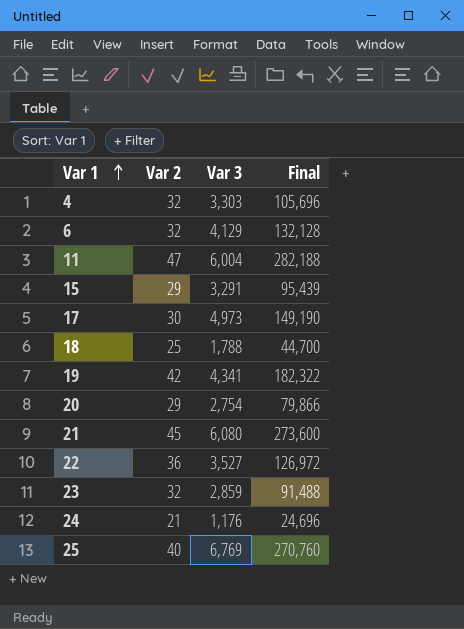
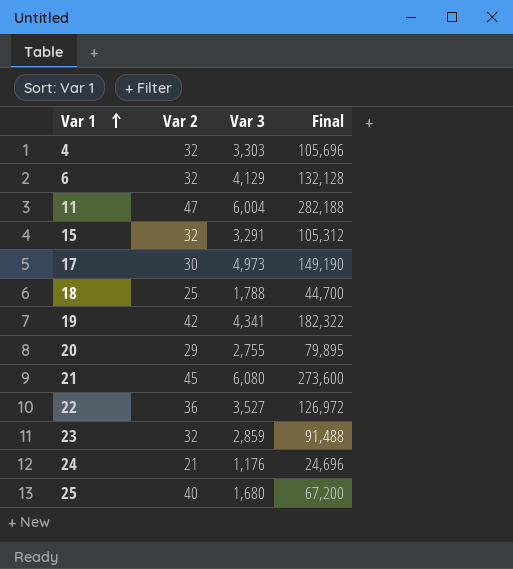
15 | Var 2: 29 -> 32
15 | Final: 95,439 -> 105,312
20 | Var 3: 2,754 -> 2,755
20 | Final: 79,866 -> 79,895
25 | Var 3: 6,769 -> 1,680
25 | Final: 270,760 -> 67,200

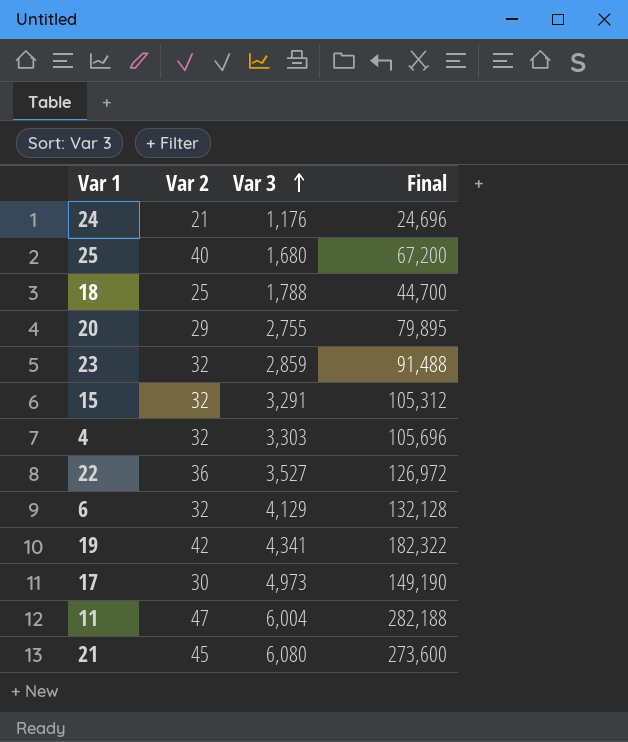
row order: Var 1 ascending -> Var 3 ascending

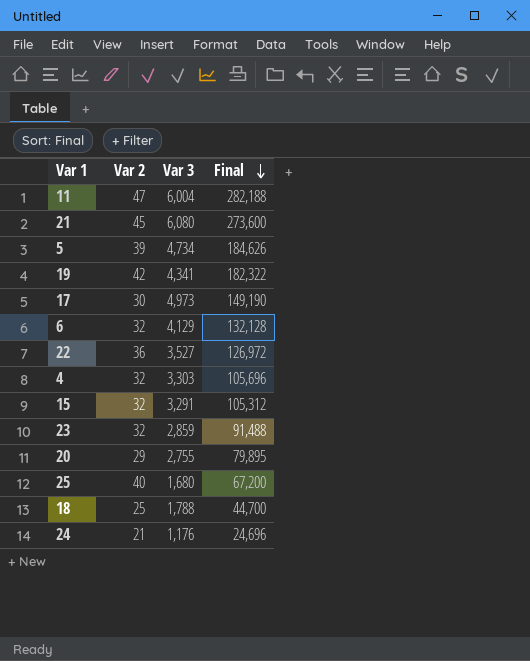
row order: Var 3 ascending -> Final descending
row 5: none -> 39 | 4,734 | 184,626

